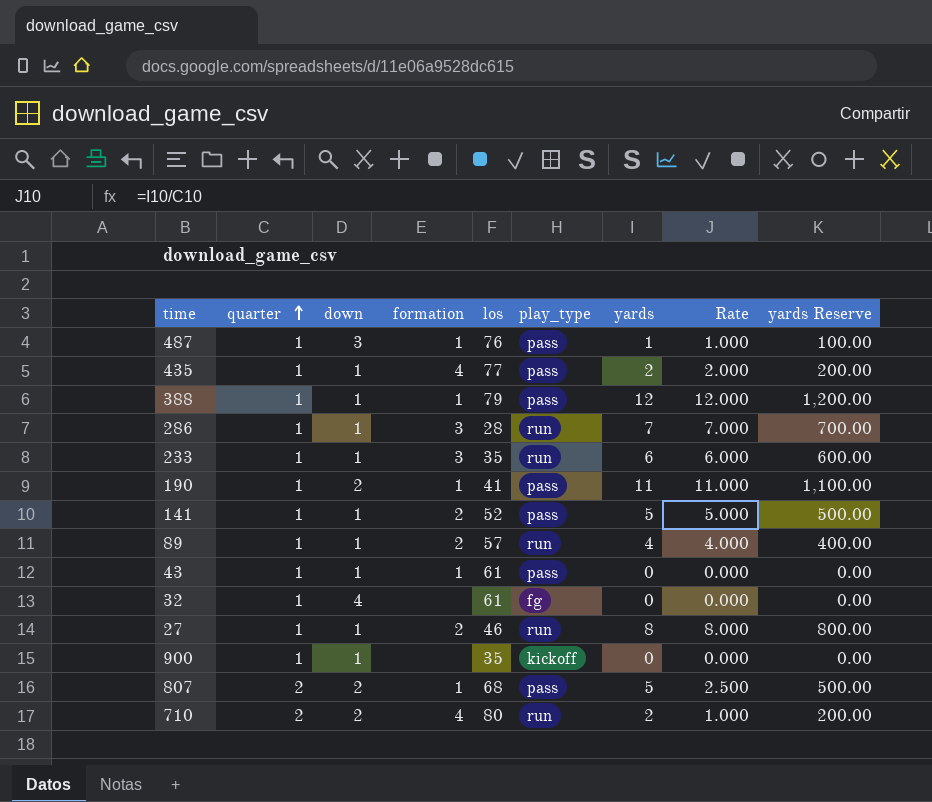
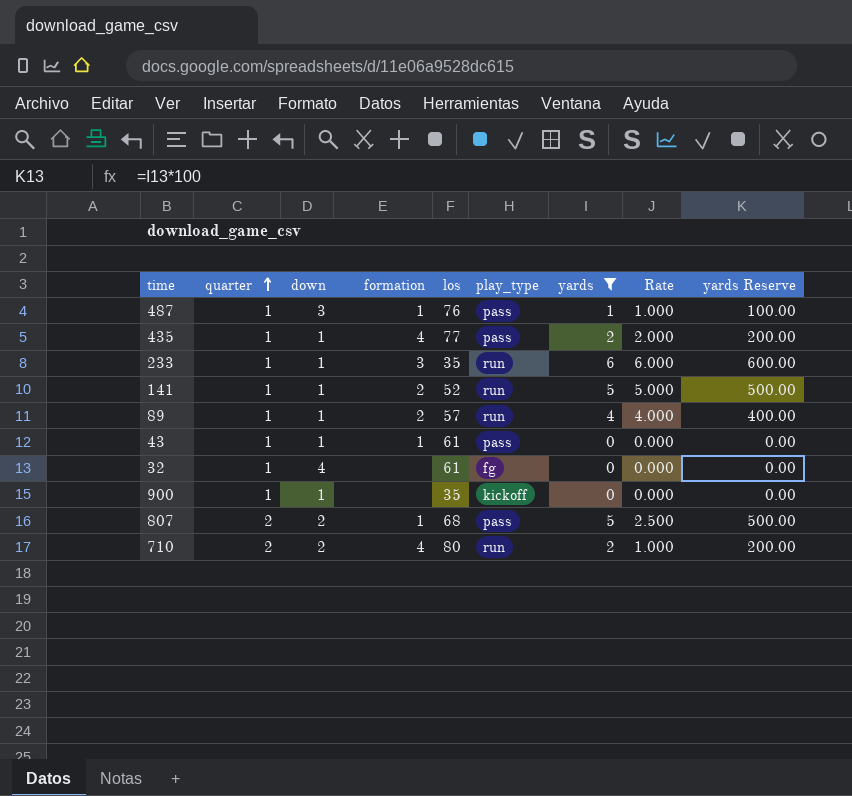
filter: none -> yards <= 6
141 | play_type: pass -> run

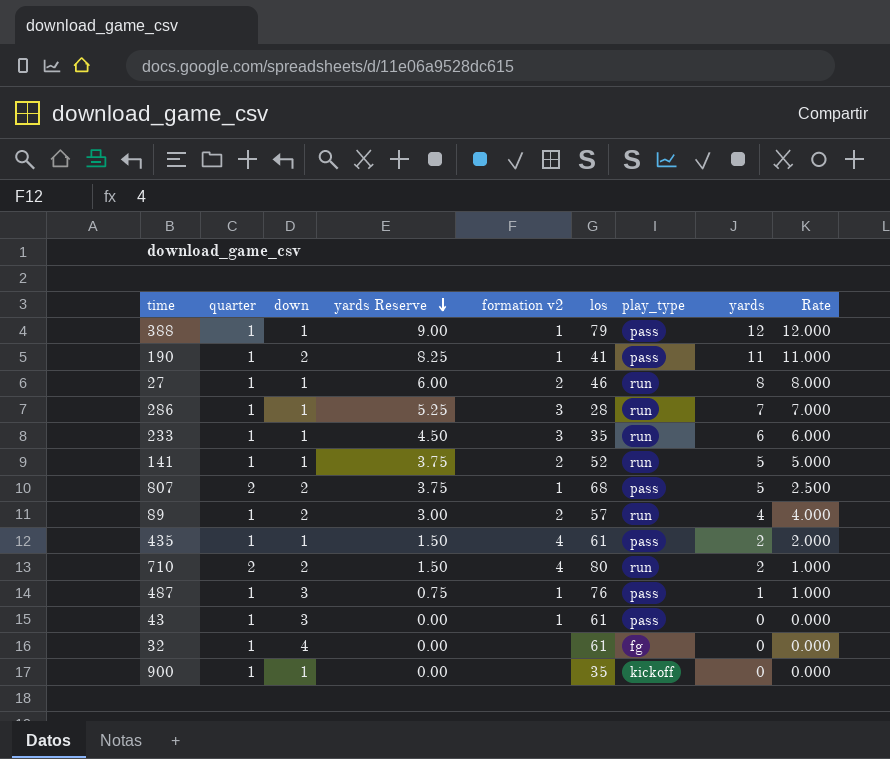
filter: yards <= 6 -> none
row order: quarter ascending -> yards Reserve descending
column yards Reserve | formula: [yards] * 100 -> [yards] * 0.75
column yards Reserve | position: 9 -> 4
column name: formation -> formation v2
89 | down: 1 -> 2
435 | los: 77 -> 61
43 | down: 1 -> 3

